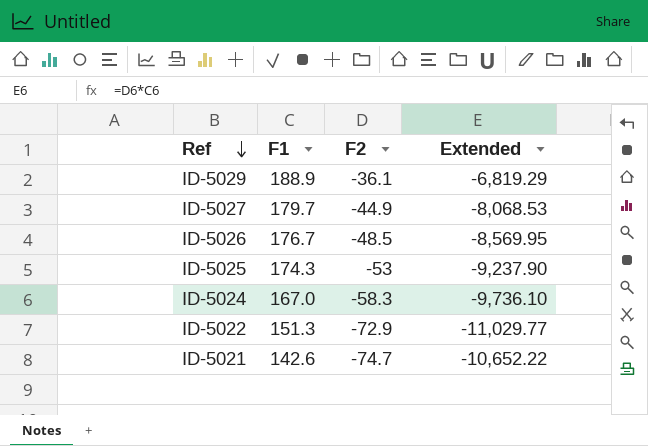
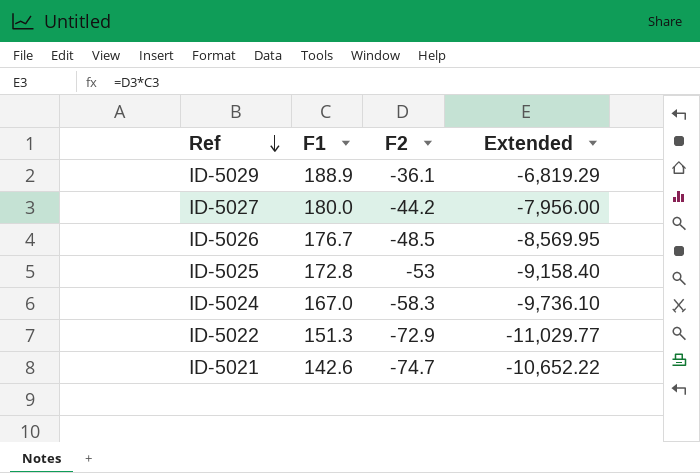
ID-5027 | F1: 179.7 -> 180.0
ID-5027 | F2: -44.9 -> -44.2
ID-5027 | Extended: -8,068.53 -> -7,956.00
ID-5025 | F1: 174.3 -> 172.8
ID-5025 | Extended: -9,237.90 -> -9,158.40

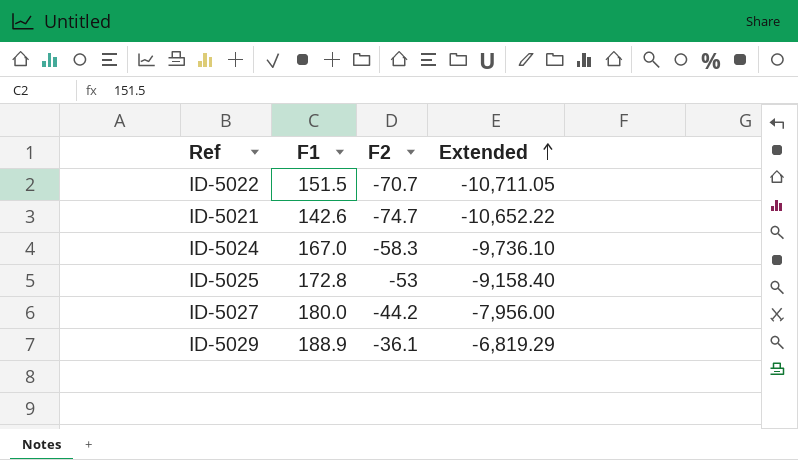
row order: Ref descending -> Extended ascending
row ID-5026: 176.7 | -48.5 | -8,569.95 -> none
ID-5022 | F1: 151.3 -> 151.5
ID-5022 | F2: -72.9 -> -70.7
ID-5022 | Extended: -11,029.77 -> -10,711.05

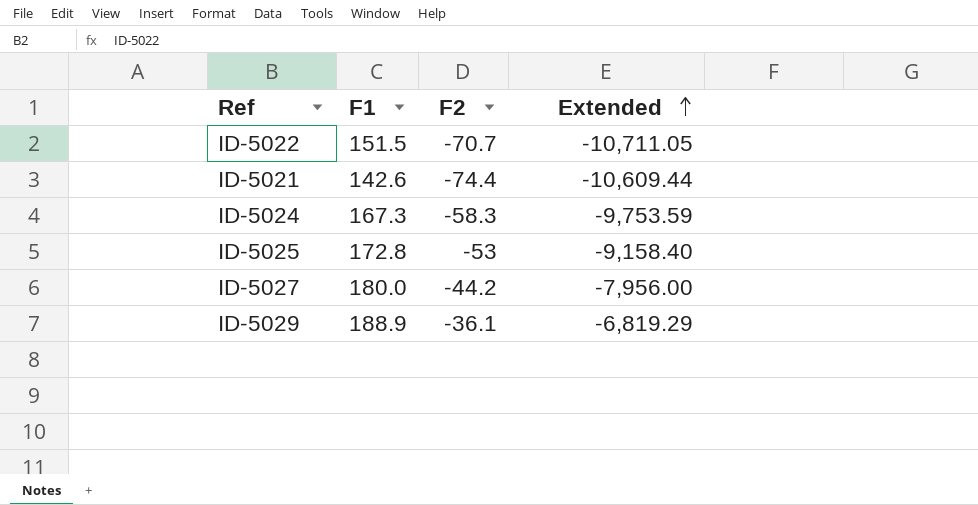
ID-5021 | F2: -74.7 -> -74.4
ID-5021 | Extended: -10,652.22 -> -10,609.44
ID-5024 | F1: 167.0 -> 167.3
ID-5024 | Extended: -9,736.10 -> -9,753.59

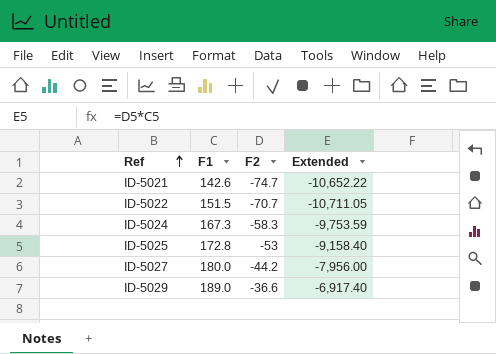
row order: Extended ascending -> Ref ascending
ID-5021 | F2: -74.4 -> -74.7
ID-5021 | Extended: -10,609.44 -> -10,652.22
ID-5029 | F1: 188.9 -> 189.0
ID-5029 | F2: -36.1 -> -36.6
ID-5029 | Extended: -6,819.29 -> -6,917.40

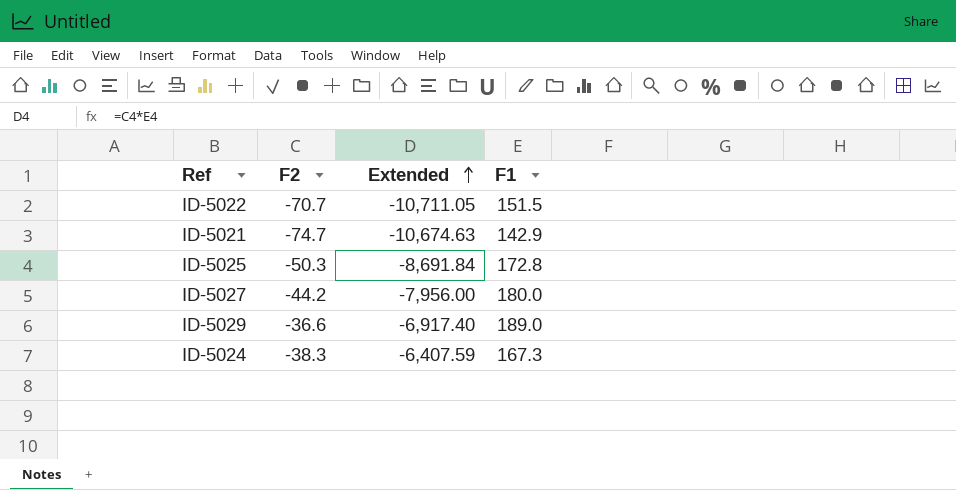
row order: Ref ascending -> Extended ascending
column F1 | position: 2 -> 4
ID-5021 | Extended: -10,652.22 -> -10,674.63
ID-5021 | F1: 142.6 -> 142.9
ID-5025 | F2: -53 -> -50.3
ID-5025 | Extended: -9,158.40 -> -8,691.84
ID-5024 | F2: -58.3 -> -38.3
ID-5024 | Extended: -9,753.59 -> -6,407.59

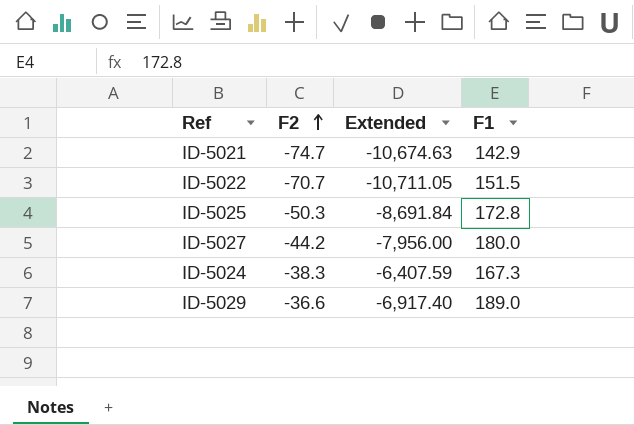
row order: Extended ascending -> F2 ascending

